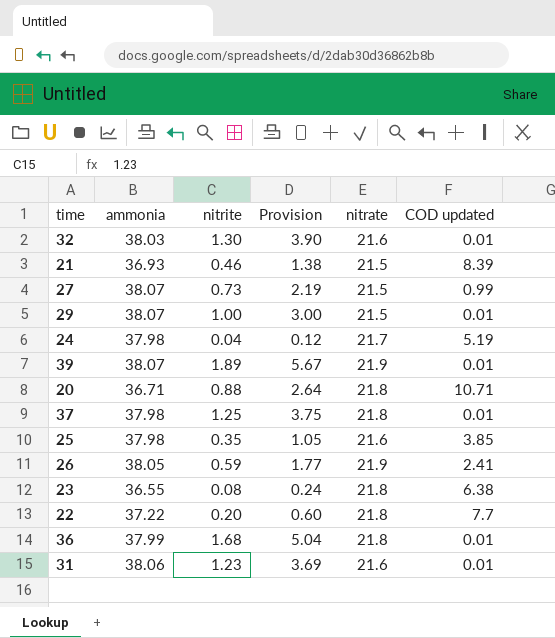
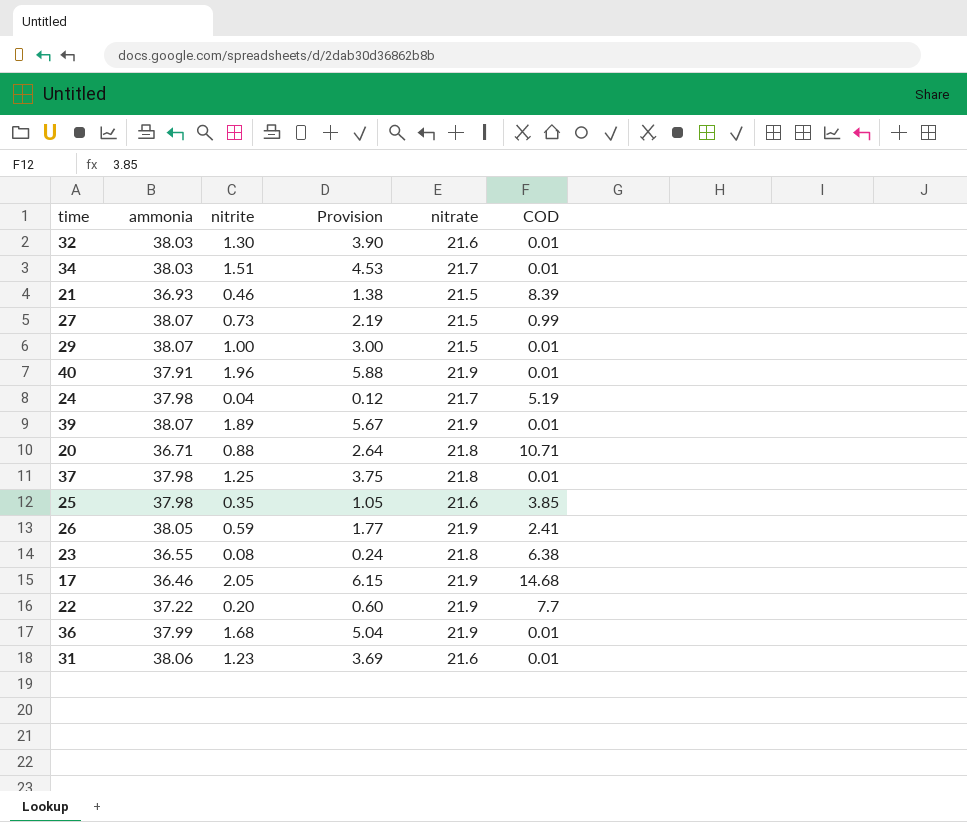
column name: COD updated -> COD
row 34: none -> 38.03 | 1.51 | 4.53 | 21.7 | 0.01
row 40: none -> 37.91 | 1.96 | 5.88 | 21.9 | 0.01
row 17: none -> 36.46 | 2.05 | 6.15 | 21.9 | 14.68
22 | nitrate: 21.8 -> 21.9
36 | nitrate: 21.8 -> 21.9

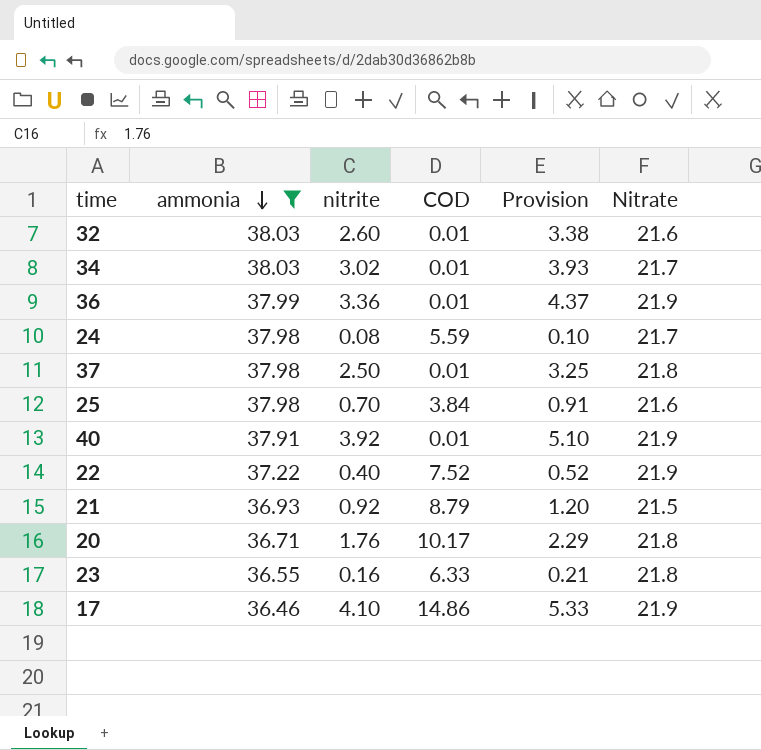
filter: none -> ammonia <= 38.03
row order: none -> ammonia descending
column COD | position: 6 -> 4
column Provision | formula: [nitrite] * 3 -> [nitrite] * 1.3
column name: nitrate -> Nitrate
32 | nitrite: 1.30 -> 2.60
34 | nitrite: 1.51 -> 3.02
36 | nitrite: 1.68 -> 3.36
24 | nitrite: 0.04 -> 0.08
24 | COD: 5.19 -> 5.59
37 | nitrite: 1.25 -> 2.50
25 | nitrite: 0.35 -> 0.70
25 | COD: 3.85 -> 3.84
40 | nitrite: 1.96 -> 3.92
22 | nitrite: 0.20 -> 0.40
22 | COD: 7.7 -> 7.52
21 | nitrite: 0.46 -> 0.92
21 | COD: 8.39 -> 8.79
20 | nitrite: 0.88 -> 1.76
20 | COD: 10.71 -> 10.17
23 | nitrite: 0.08 -> 0.16
23 | COD: 6.38 -> 6.33
17 | nitrite: 2.05 -> 4.10
17 | COD: 14.68 -> 14.86

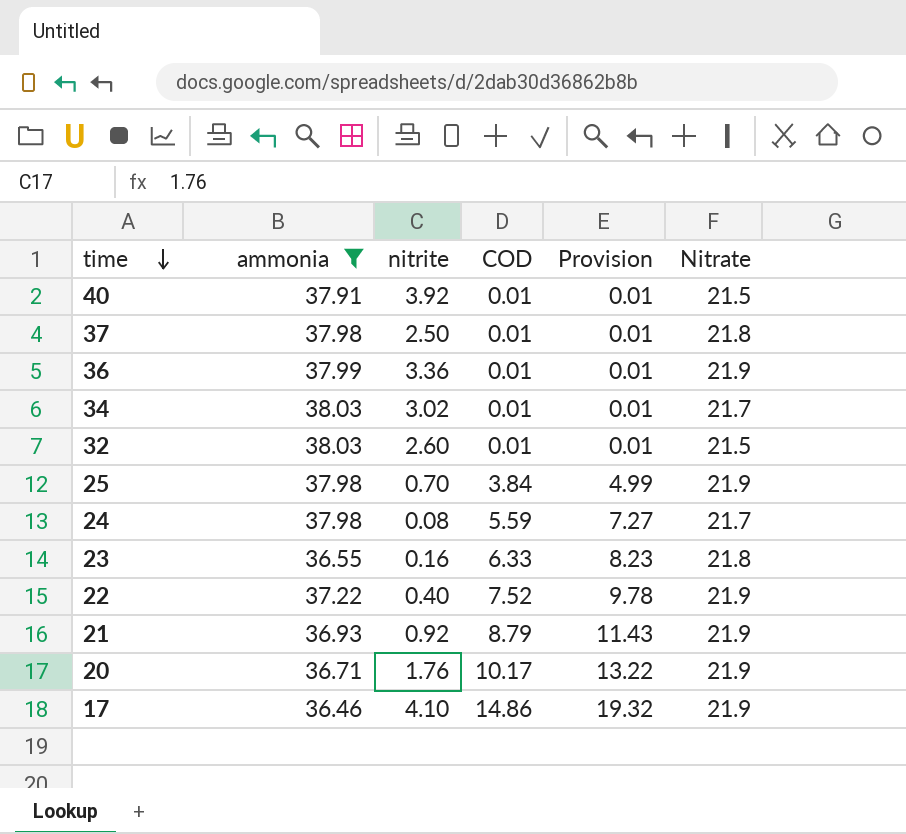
row order: ammonia descending -> time descending
column Provision | formula: [nitrite] * 1.3 -> [COD] * 1.3
40 | Nitrate: 21.9 -> 21.5
32 | Nitrate: 21.6 -> 21.5
25 | Nitrate: 21.6 -> 21.9
21 | Nitrate: 21.5 -> 21.9
20 | Nitrate: 21.8 -> 21.9

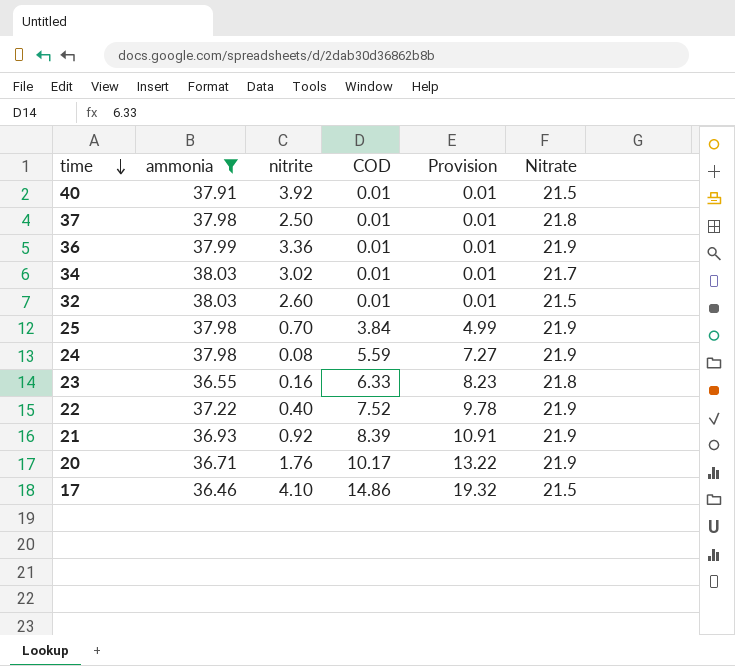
24 | Nitrate: 21.7 -> 21.9
21 | COD: 8.79 -> 8.39
21 | Provision: 11.43 -> 10.91
17 | Nitrate: 21.9 -> 21.5

